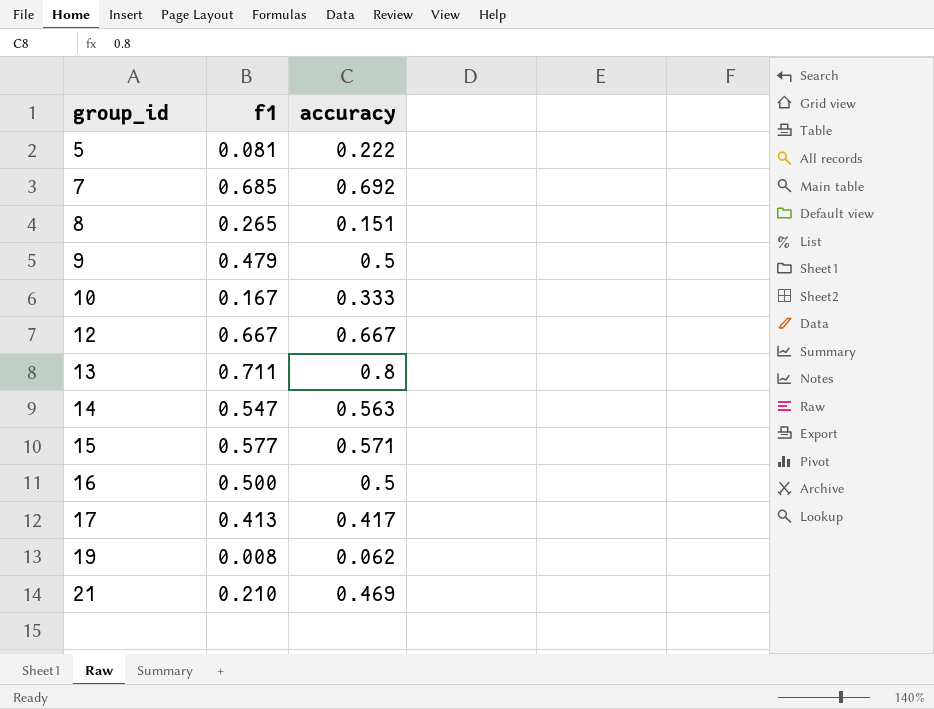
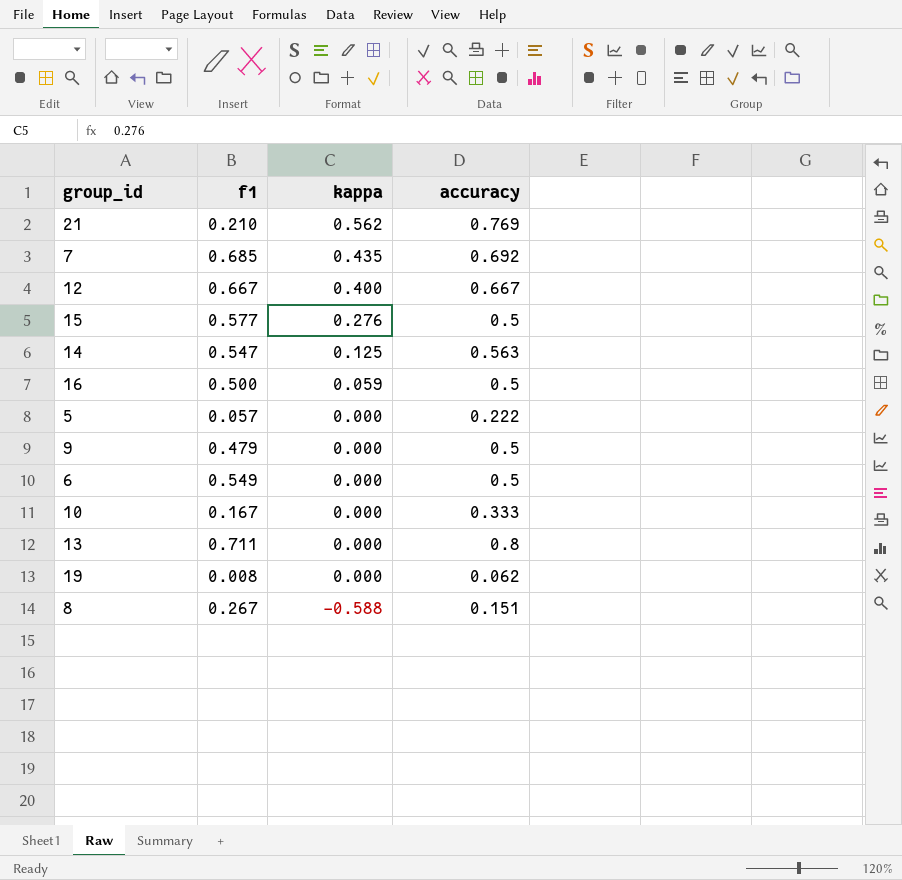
row order: group_id ascending -> kappa descending
column kappa | position: none -> 3
row 17: 0.413 | 0.417 -> none
21 | accuracy: 0.469 -> 0.769
15 | accuracy: 0.571 -> 0.5
5 | f1: 0.081 -> 0.057
row 6: none -> 0.549 | 0.000 | 0.5
8 | f1: 0.265 -> 0.267

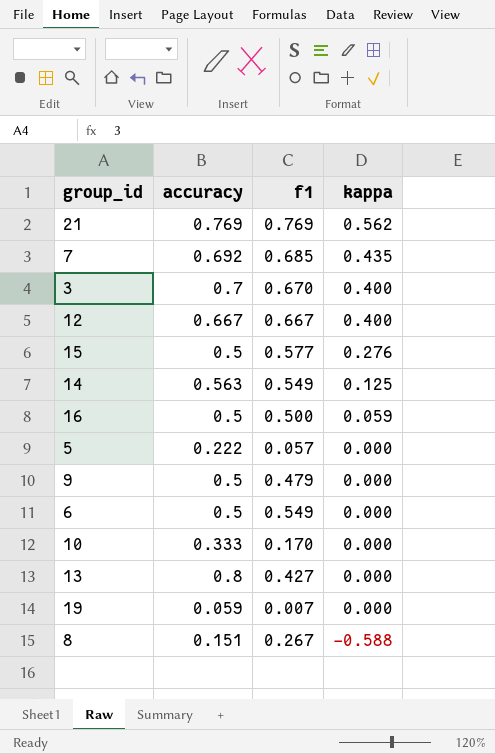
column accuracy | position: 4 -> 2
21 | f1: 0.210 -> 0.769
row 3: none -> 0.7 | 0.670 | 0.400
14 | f1: 0.547 -> 0.549
10 | f1: 0.167 -> 0.170
13 | f1: 0.711 -> 0.427
19 | accuracy: 0.062 -> 0.059
19 | f1: 0.008 -> 0.007

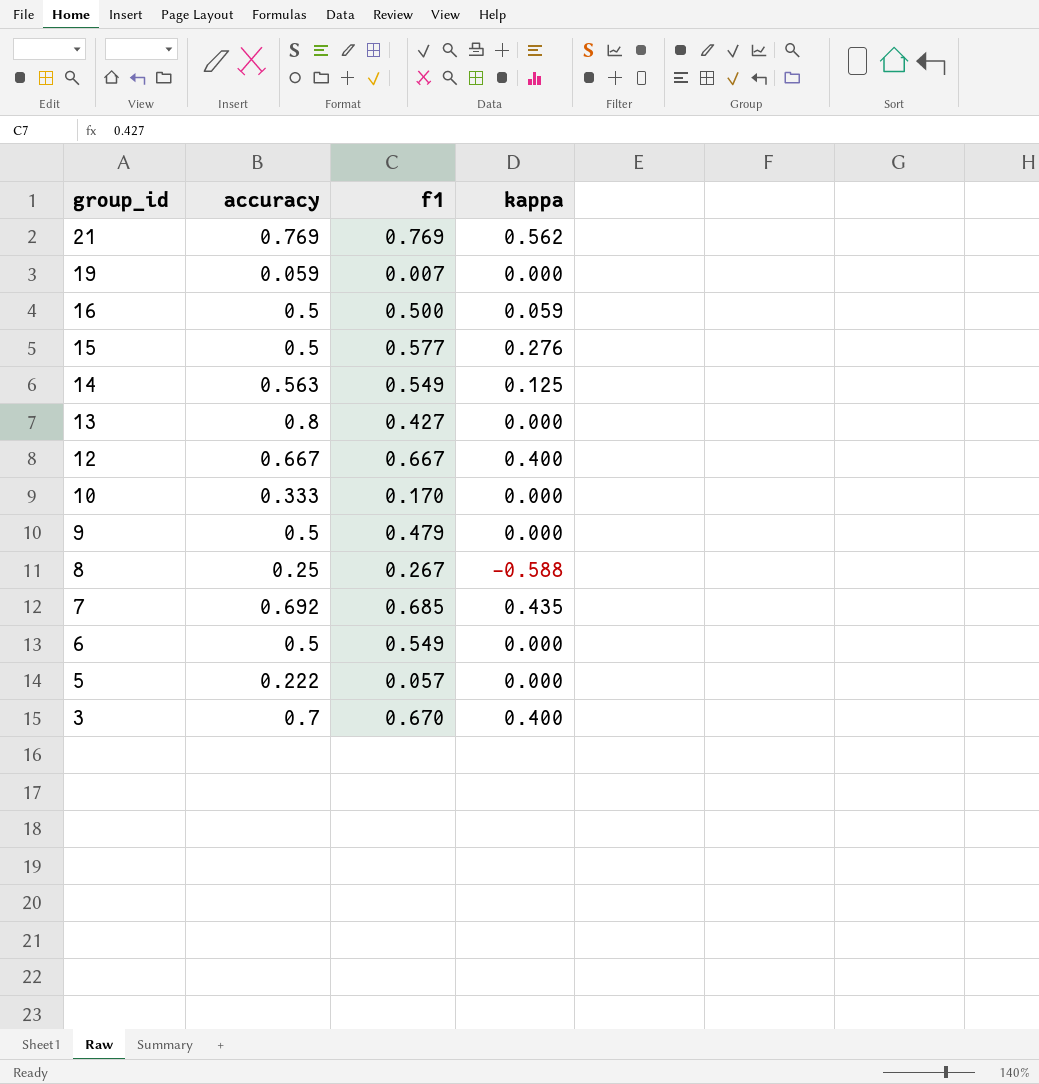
row order: kappa descending -> group_id descending
8 | accuracy: 0.151 -> 0.25

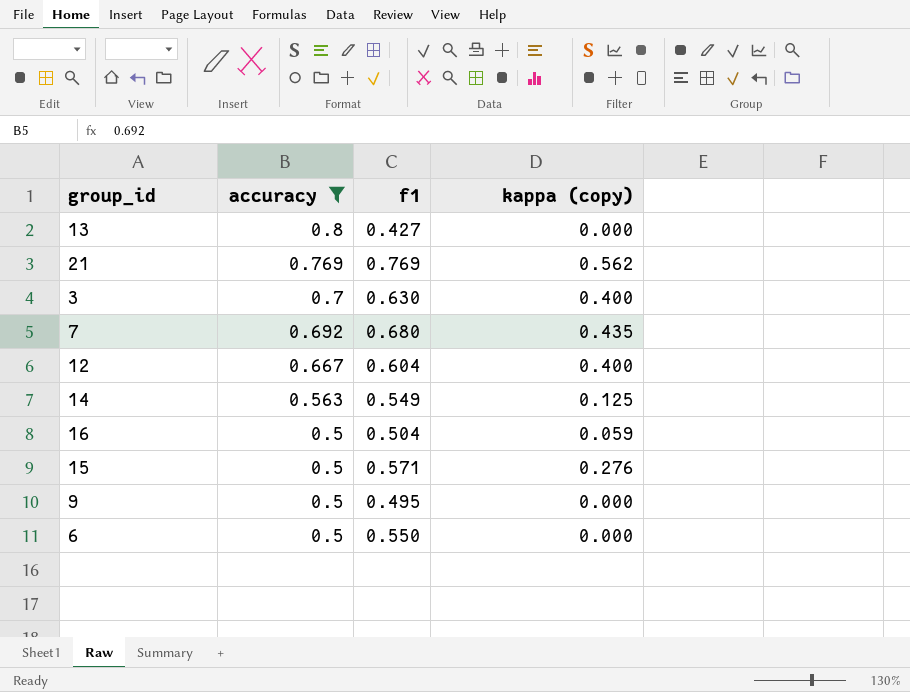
filter: none -> accuracy >= 0.5
row order: group_id descending -> accuracy descending
column name: kappa -> kappa (copy)
3 | f1: 0.670 -> 0.630
7 | f1: 0.685 -> 0.680
12 | f1: 0.667 -> 0.604
16 | f1: 0.500 -> 0.504
15 | f1: 0.577 -> 0.571
9 | f1: 0.479 -> 0.495
6 | f1: 0.549 -> 0.550

